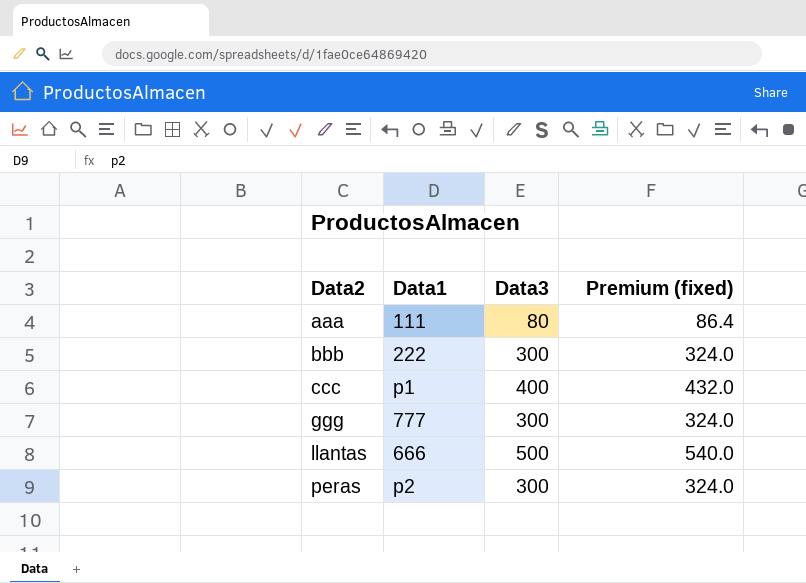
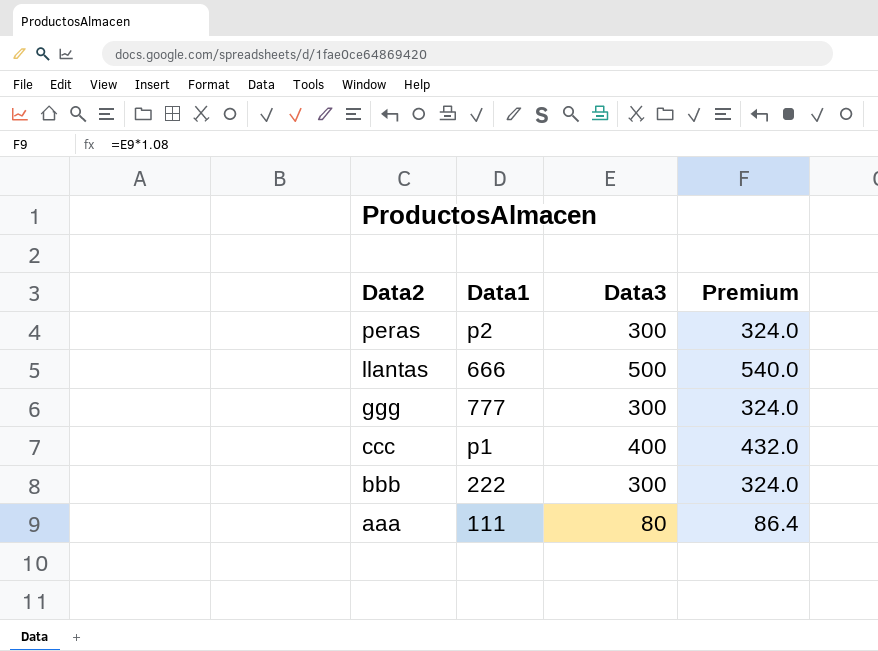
row order: Data2 ascending -> Data2 descending
column name: Premium (fixed) -> Premium

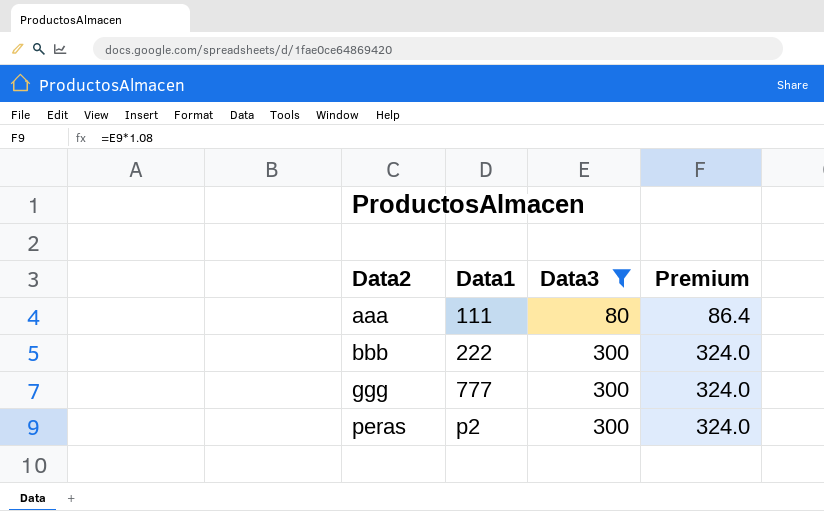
filter: none -> Data3 <= 300
row order: Data2 descending -> Data2 ascending

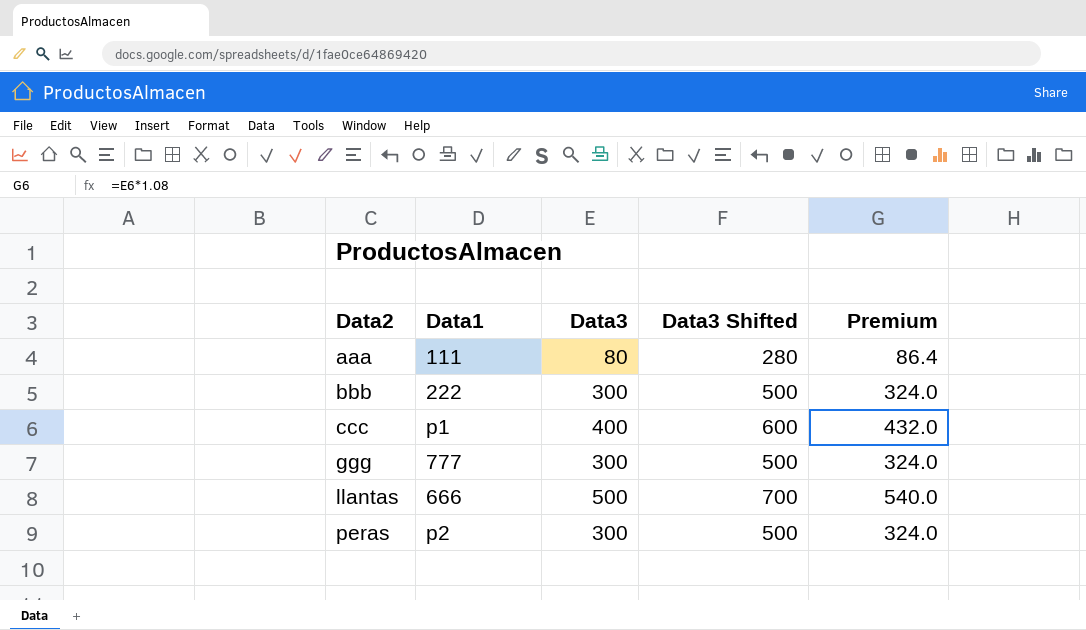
filter: Data3 <= 300 -> none
column Data3 Shifted | formula: none -> [Data3] + 200

